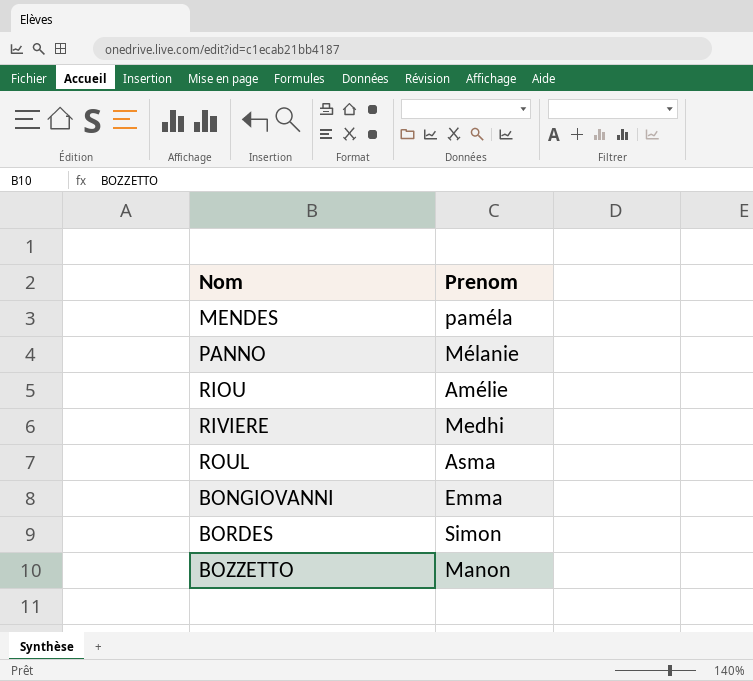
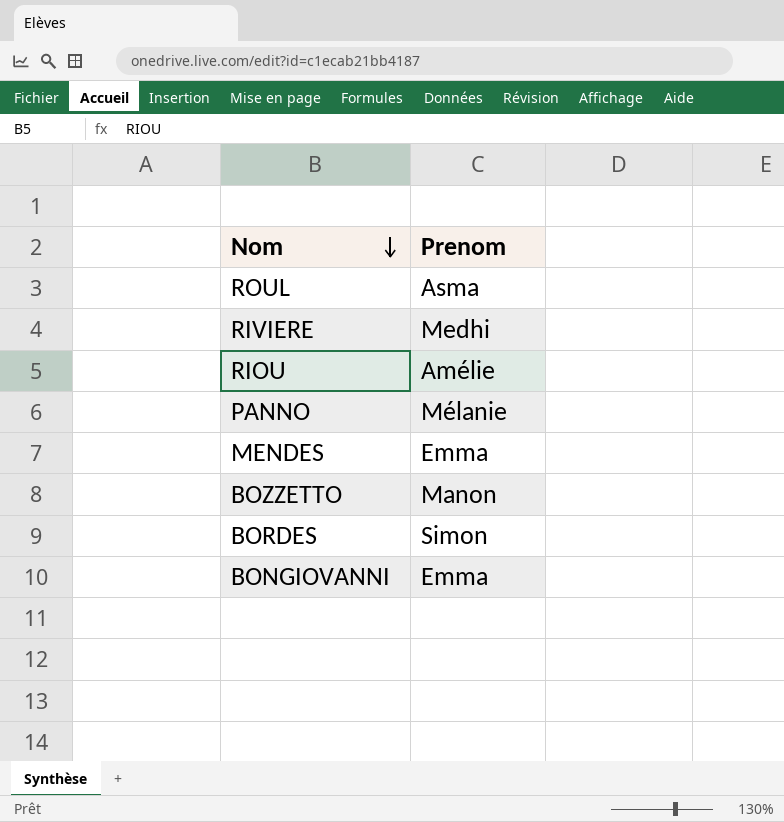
row order: none -> Nom descending
MENDES | Prenom: paméla -> Emma

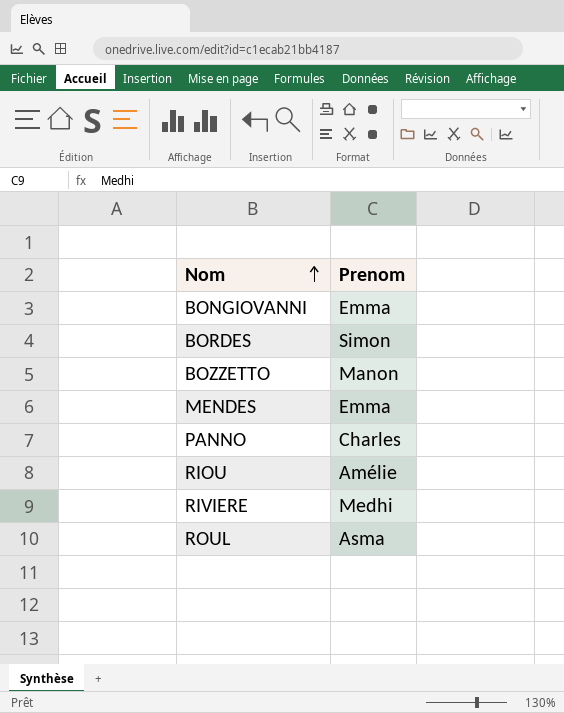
row order: Nom descending -> Nom ascending
PANNO | Prenom: Mélanie -> Charles

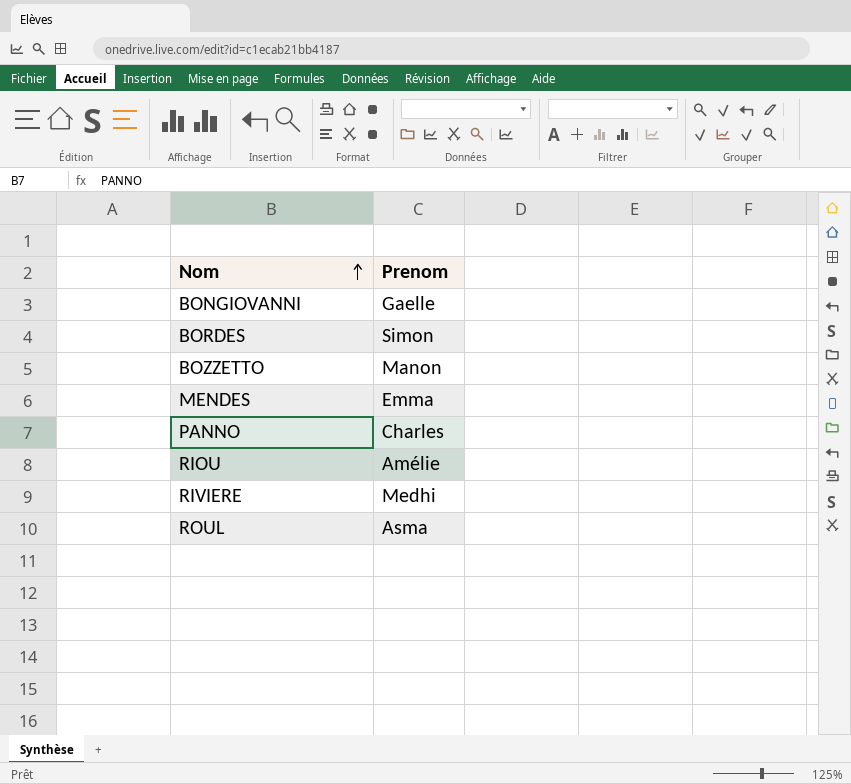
BONGIOVANNI | Prenom: Emma -> Gaelle

